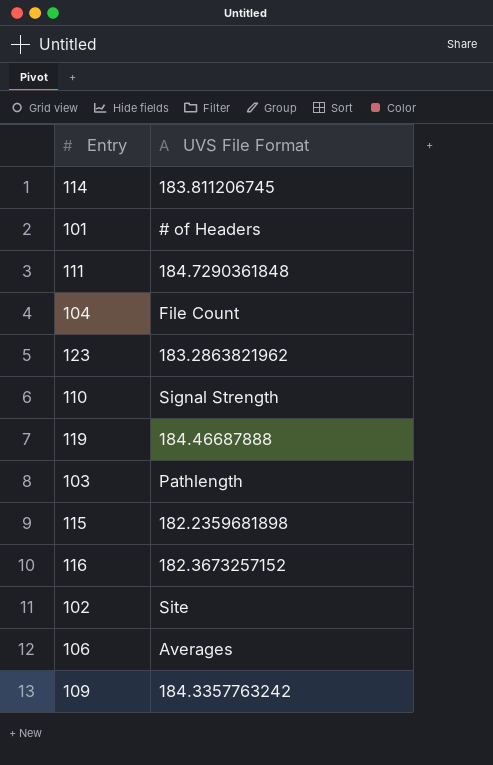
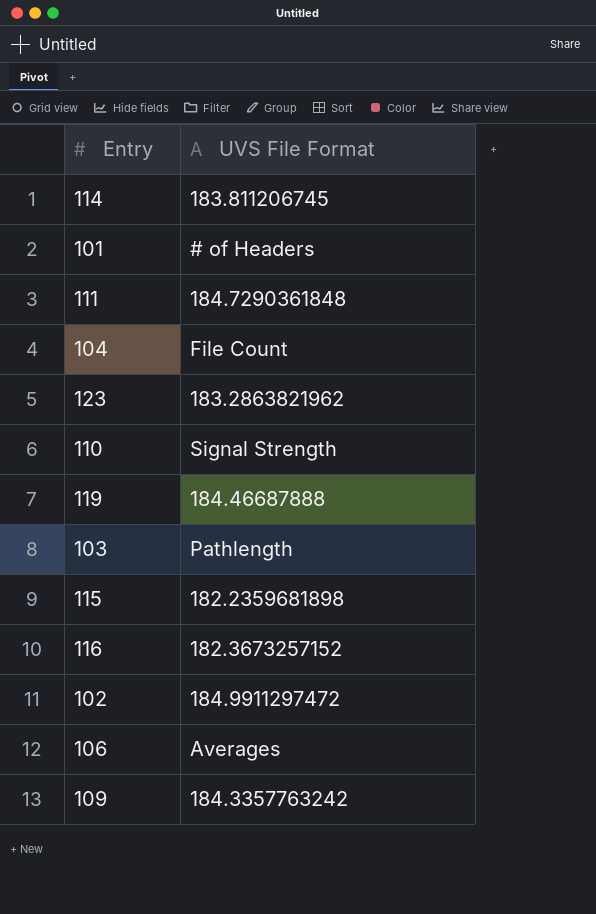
102 | UVS File Format: Site -> 184.9911297472

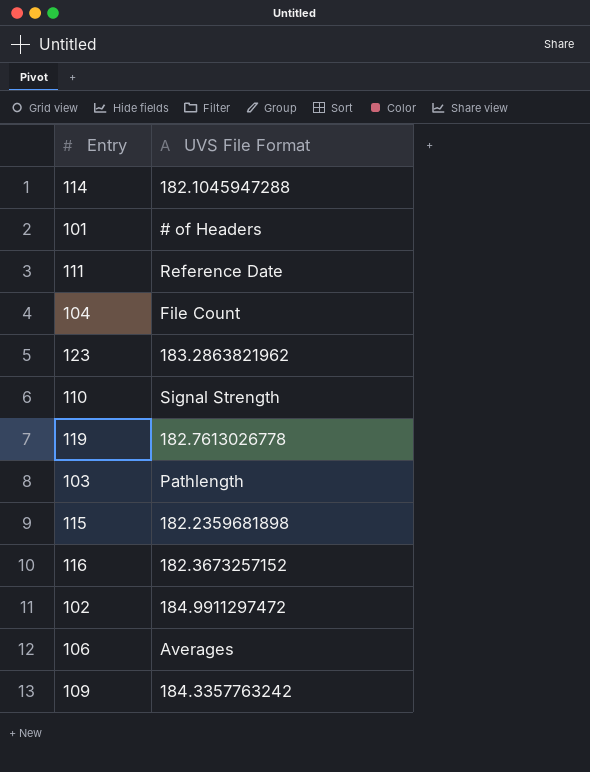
114 | UVS File Format: 183.811206745 -> 182.1045947288
111 | UVS File Format: 184.7290361848 -> Reference Date
119 | UVS File Format: 184.46687888 -> 182.7613026778

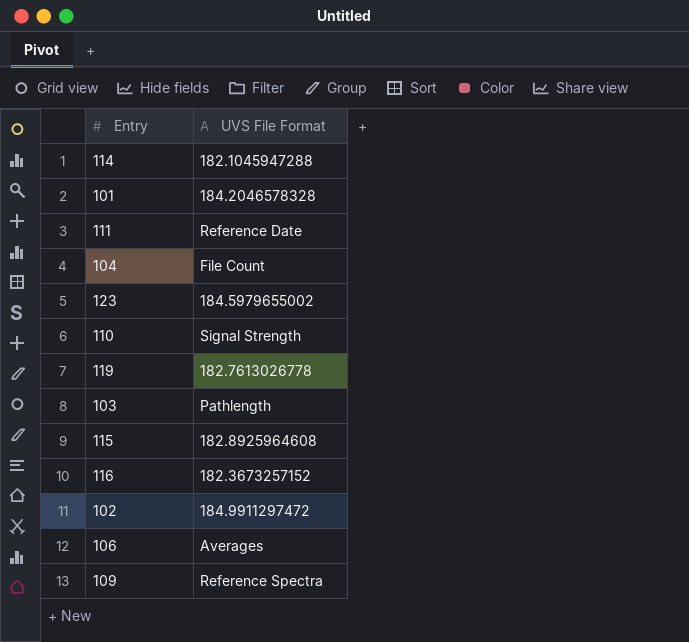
101 | UVS File Format: # of Headers -> 184.2046578328
123 | UVS File Format: 183.2863821962 -> 184.5979655002
115 | UVS File Format: 182.2359681898 -> 182.8925964608
109 | UVS File Format: 184.3357763242 -> Reference Spectra

